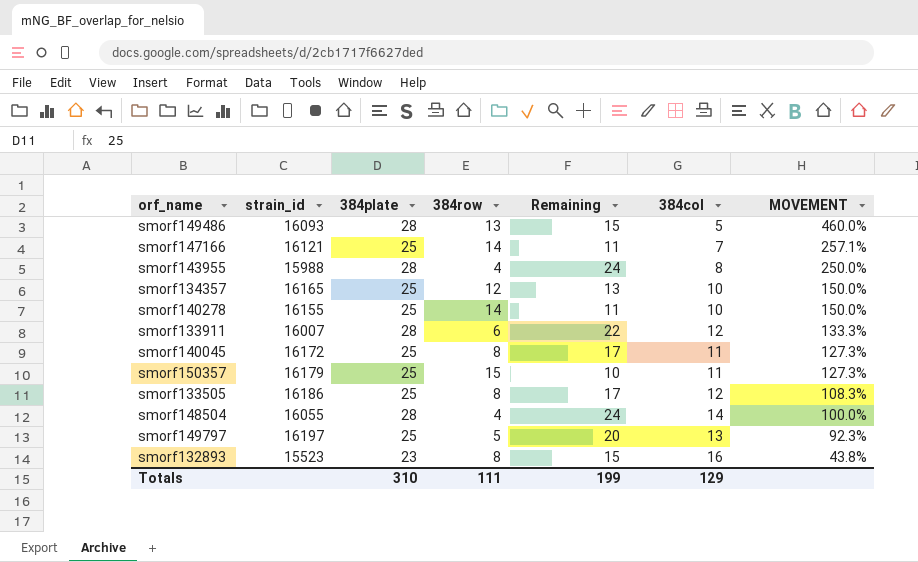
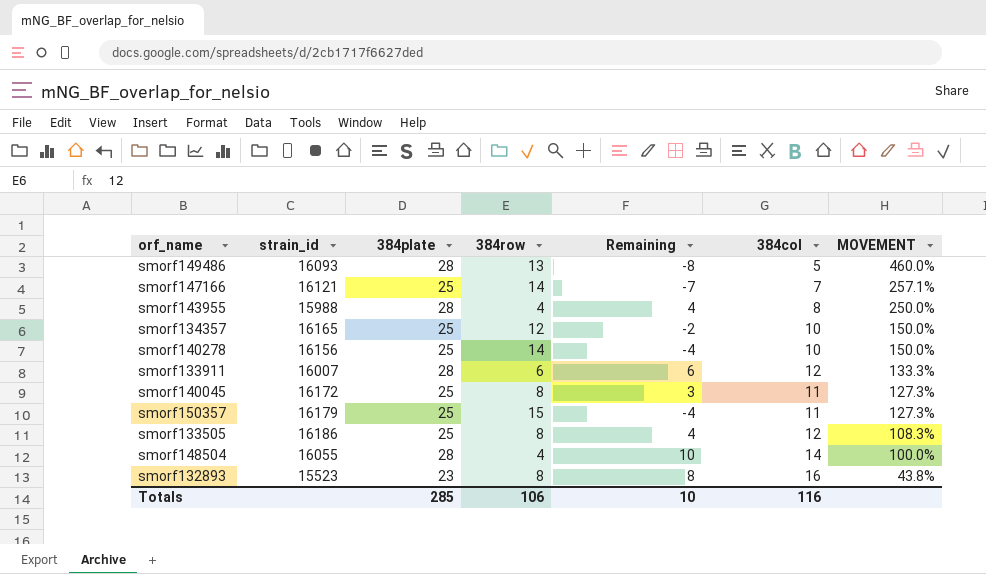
column Remaining | formula: [384plate] - [384row] -> [384col] - [384row]
row smorf149797: 16197 | 25 | 5 | 20 | 13 | 92.3% -> none
smorf140278 | strain_id: 16155 -> 16156
Totals | 384plate: 310 -> 285
Totals | 384row: 111 -> 106
Totals | Remaining: 199 -> 10
Totals | 384col: 129 -> 116

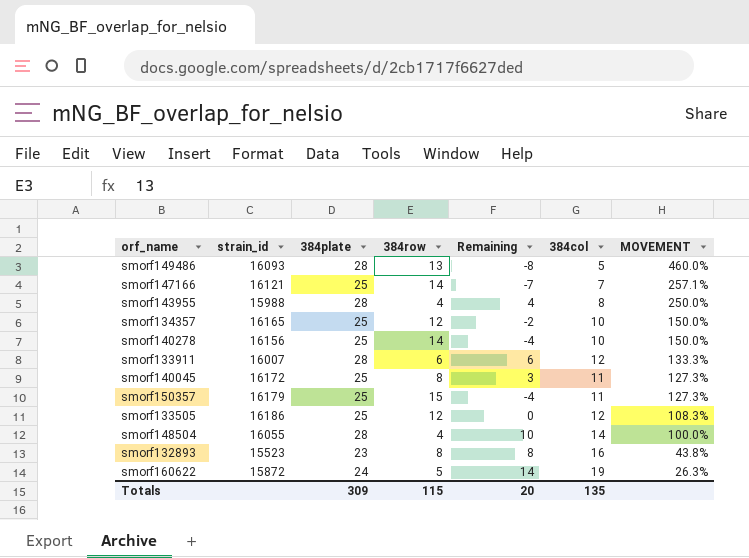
smorf133505 | 384row: 8 -> 12
smorf133505 | Remaining: 4 -> 0
row smorf160622: none -> 15872 | 24 | 5 | 14 | 19 | 26.3%
Totals | 384plate: 285 -> 309
Totals | 384row: 106 -> 115
Totals | Remaining: 10 -> 20
Totals | 384col: 116 -> 135

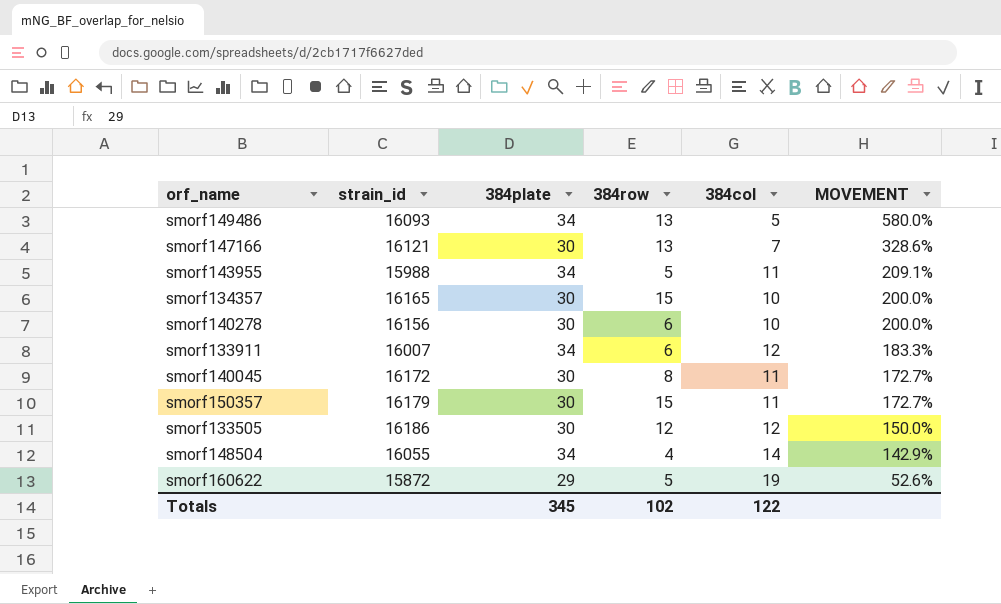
column Remaining | formula: [384col] - [384row] -> none
row smorf132893: 15523 | 23 | 8 | 8 | 16 | 43.8% -> none
smorf149486 | 384plate: 28 -> 34
smorf149486 | MOVEMENT: 460.0% -> 580.0%
smorf147166 | 384plate: 25 -> 30
smorf147166 | 384row: 14 -> 13
smorf147166 | MOVEMENT: 257.1% -> 328.6%
smorf143955 | 384plate: 28 -> 34
smorf143955 | 384row: 4 -> 5
smorf143955 | 384col: 8 -> 11
smorf143955 | MOVEMENT: 250.0% -> 209.1%
smorf134357 | 384plate: 25 -> 30
smorf134357 | 384row: 12 -> 15
smorf134357 | MOVEMENT: 150.0% -> 200.0%
smorf140278 | 384plate: 25 -> 30
smorf140278 | 384row: 14 -> 6
smorf140278 | MOVEMENT: 150.0% -> 200.0%
smorf133911 | 384plate: 28 -> 34
smorf133911 | MOVEMENT: 133.3% -> 183.3%
smorf140045 | 384plate: 25 -> 30
smorf140045 | MOVEMENT: 127.3% -> 172.7%
smorf150357 | 384plate: 25 -> 30
smorf150357 | MOVEMENT: 127.3% -> 172.7%
smorf133505 | 384plate: 25 -> 30
smorf133505 | MOVEMENT: 108.3% -> 150.0%
smorf148504 | 384plate: 28 -> 34
smorf148504 | MOVEMENT: 100.0% -> 142.9%
smorf160622 | 384plate: 24 -> 29
smorf160622 | MOVEMENT: 26.3% -> 52.6%
Totals | 384plate: 309 -> 345
Totals | 384row: 115 -> 102
Totals | 384col: 135 -> 122

